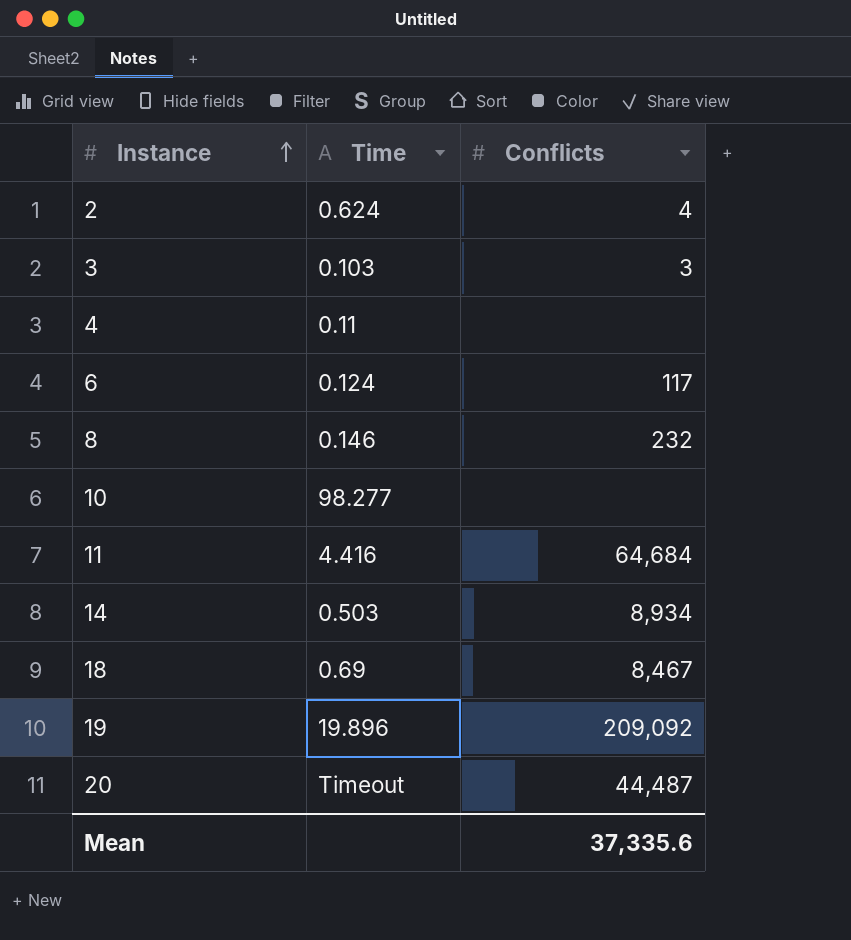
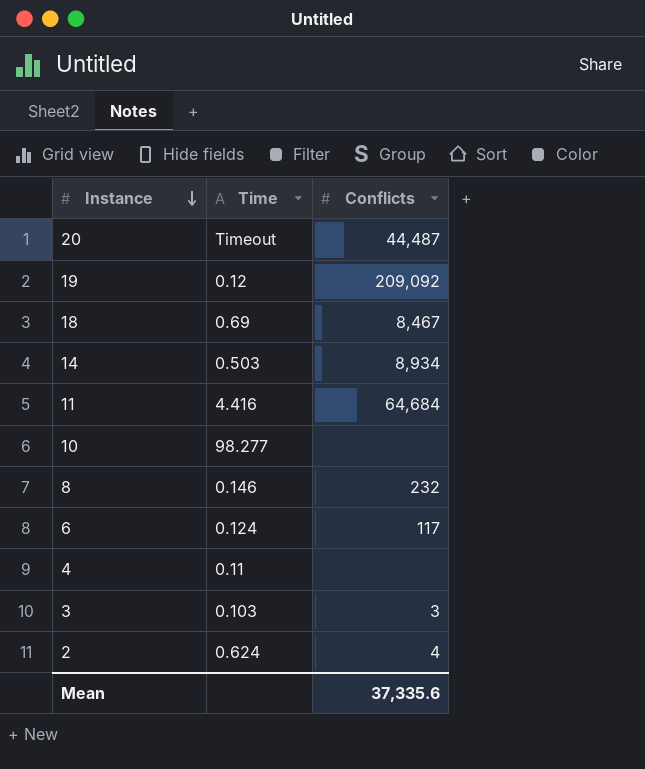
row order: Instance ascending -> Instance descending
19 | Time: 19.896 -> 0.12

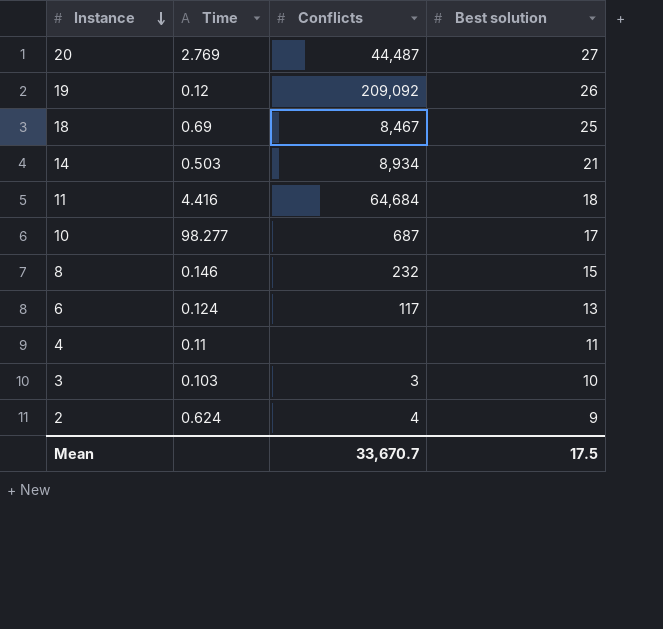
column Best solution | position: none -> 4
20 | Time: Timeout -> 2.769
10 | Conflicts: none -> 687
Mean | Conflicts: 37,335.6 -> 33,670.7

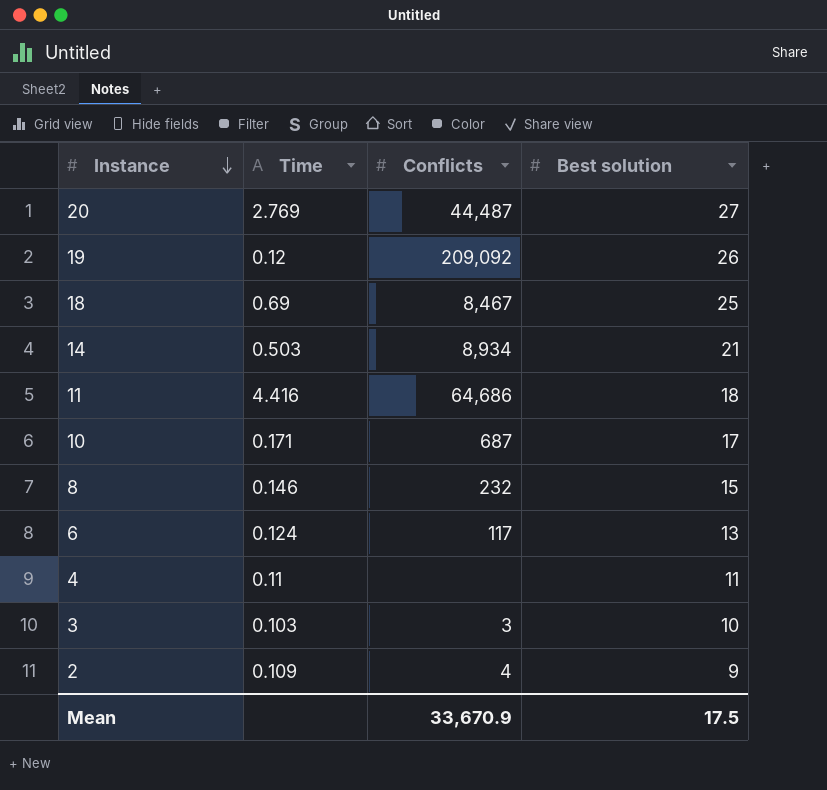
11 | Conflicts: 64,684 -> 64,686
10 | Time: 98.277 -> 0.171
2 | Time: 0.624 -> 0.109
Mean | Conflicts: 33,670.7 -> 33,670.9

